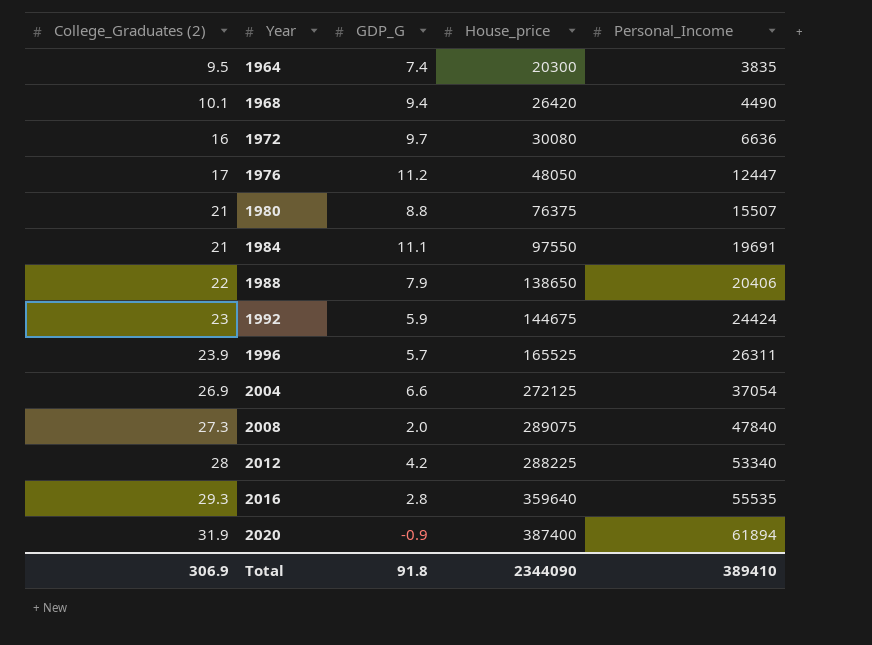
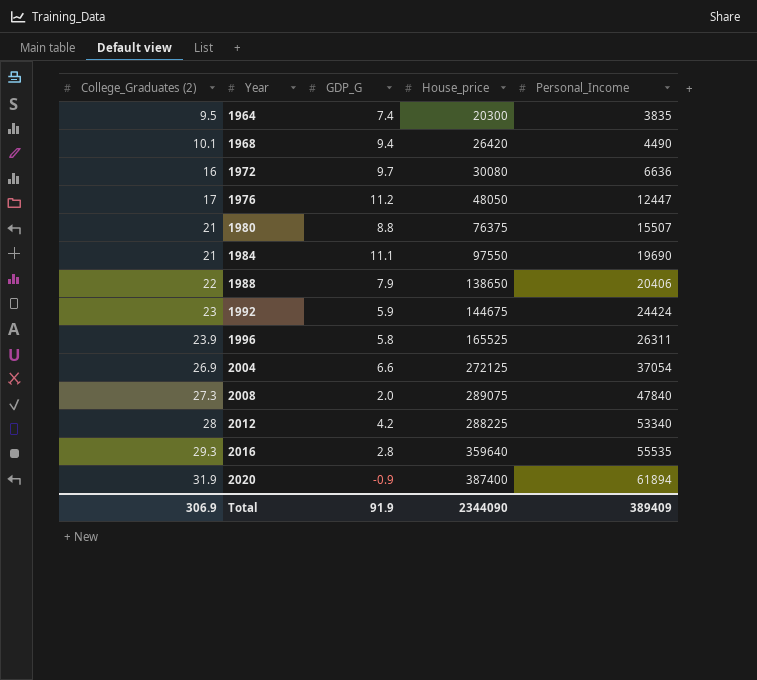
1984 | Personal_Income: 19691 -> 19690
1996 | GDP_G: 5.7 -> 5.8
Total | GDP_G: 91.8 -> 91.9
Total | Personal_Income: 389410 -> 389409

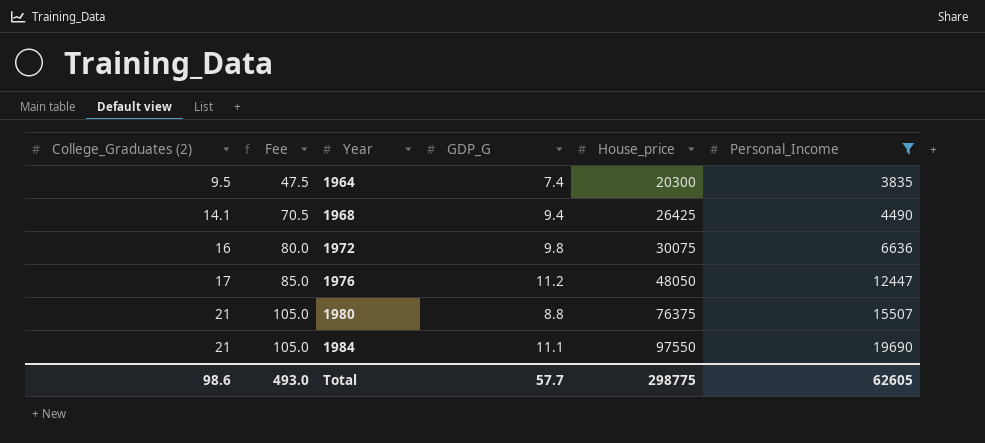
filter: none -> Personal_Income <= 19690
column Fee | formula: none -> [College_Graduates (2)] * 5
1968 | College_Graduates (2): 10.1 -> 14.1
1968 | House_price: 26420 -> 26425
1972 | GDP_G: 9.7 -> 9.8
1972 | House_price: 30080 -> 30075
Total | College_Graduates (2): 306.9 -> 98.6
Total | GDP_G: 91.9 -> 57.7
Total | House_price: 2344090 -> 298775
Total | Personal_Income: 389409 -> 62605

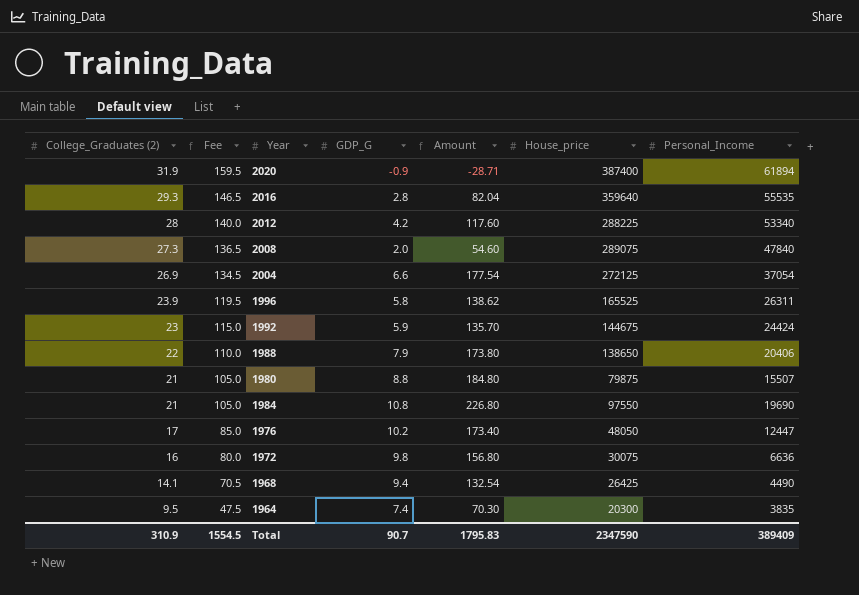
filter: Personal_Income <= 19690 -> none
row order: College_Graduates (2) ascending -> College_Graduates (2) descending
column Amount | formula: none -> [College_Graduates (2)] * [GDP_G]
1980 | House_price: 76375 -> 79875
1984 | GDP_G: 11.1 -> 10.8
1976 | GDP_G: 11.2 -> 10.2
Total | College_Graduates (2): 98.6 -> 310.9
Total | Fee: 493.0 -> 1554.5
Total | GDP_G: 57.7 -> 90.7
Total | House_price: 298775 -> 2347590
Total | Personal_Income: 62605 -> 389409

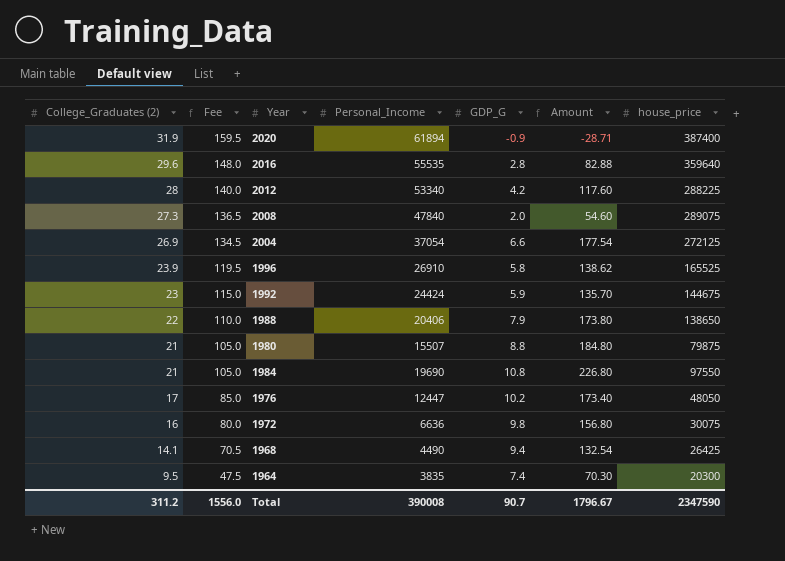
column Personal_Income | position: 7 -> 4
column name: House_price -> house_price
2016 | College_Graduates (2): 29.3 -> 29.6
2016 | Fee: 146.5 -> 148.0
2016 | Amount: 82.04 -> 82.88
1996 | Personal_Income: 26311 -> 26910
Total | College_Graduates (2): 310.9 -> 311.2
Total | Fee: 1554.5 -> 1556.0
Total | Personal_Income: 389409 -> 390008
Total | Amount: 1795.83 -> 1796.67

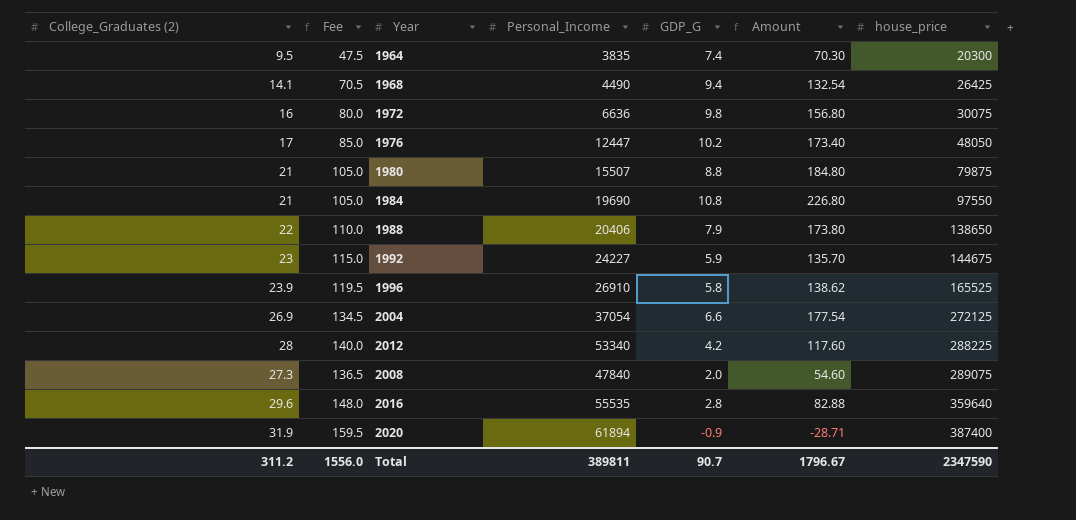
row order: College_Graduates (2) descending -> house_price ascending
1992 | Personal_Income: 24424 -> 24227
Total | Personal_Income: 390008 -> 389811

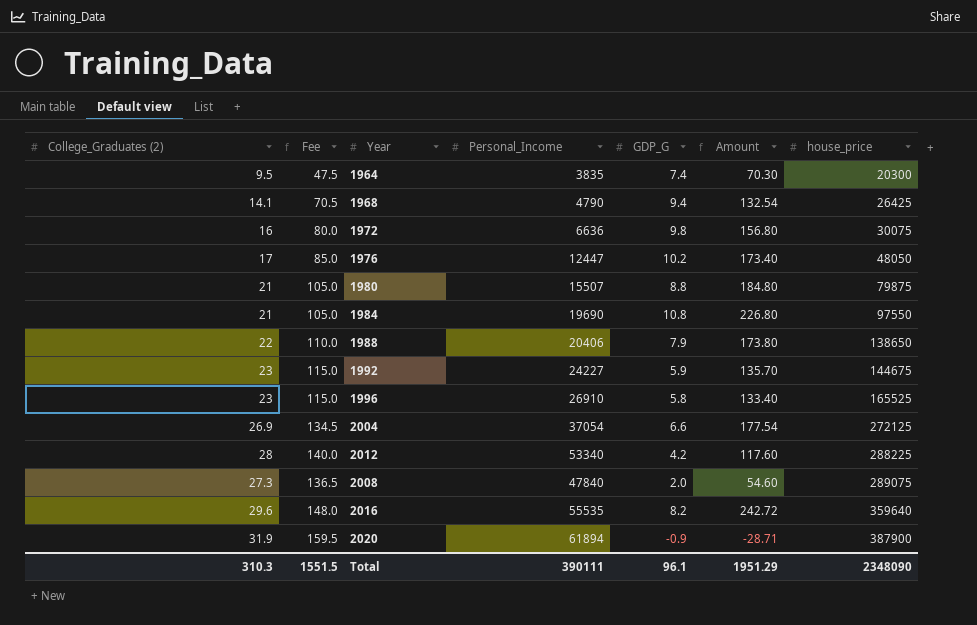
1968 | Personal_Income: 4490 -> 4790
1996 | College_Graduates (2): 23.9 -> 23
1996 | Fee: 119.5 -> 115.0
1996 | Amount: 138.62 -> 133.40
2016 | GDP_G: 2.8 -> 8.2
2016 | Amount: 82.88 -> 242.72
2020 | house_price: 387400 -> 387900
Total | College_Graduates (2): 311.2 -> 310.3
Total | Fee: 1556.0 -> 1551.5
Total | Personal_Income: 389811 -> 390111
Total | GDP_G: 90.7 -> 96.1
Total | Amount: 1796.67 -> 1951.29
Total | house_price: 2347590 -> 2348090

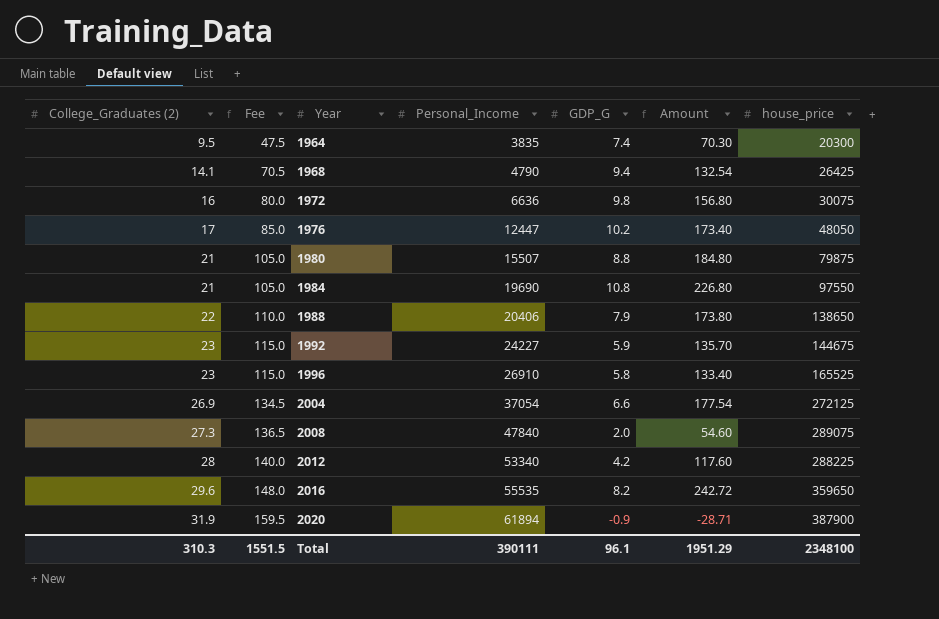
row order: house_price ascending -> College_Graduates (2) ascending
2016 | house_price: 359640 -> 359650
Total | house_price: 2348090 -> 2348100

